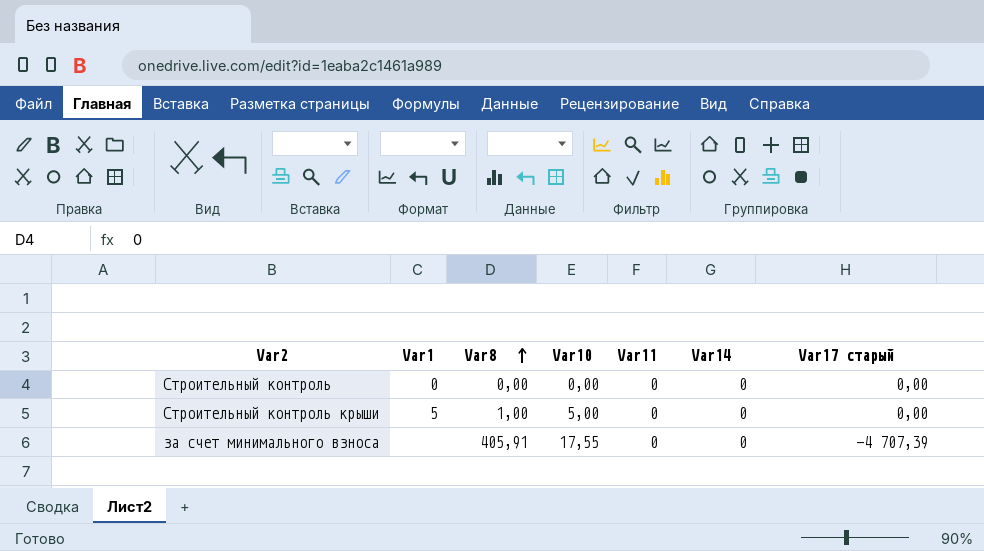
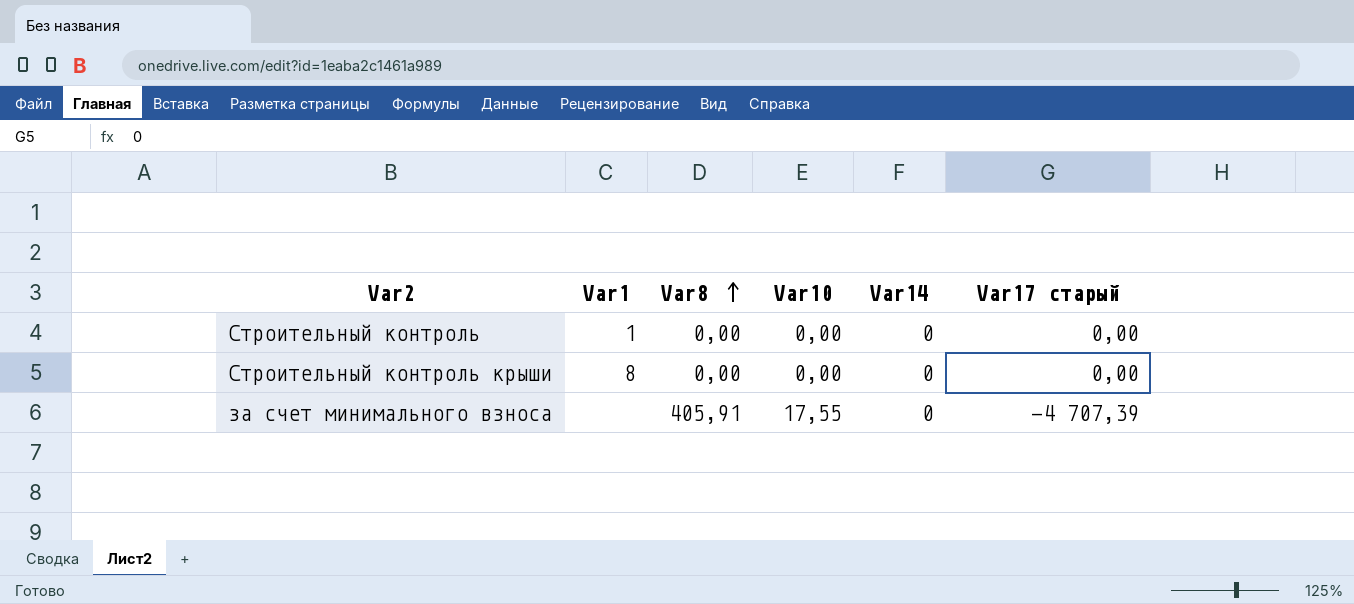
column Var11 | position: 5 -> none
Строительный контроль | Var1: 0 -> 1
Строительный контроль крыши | Var1: 5 -> 8
Строительный контроль крыши | Var8: 1,00 -> 0,00
Строительный контроль крыши | Var10: 5,00 -> 0,00

